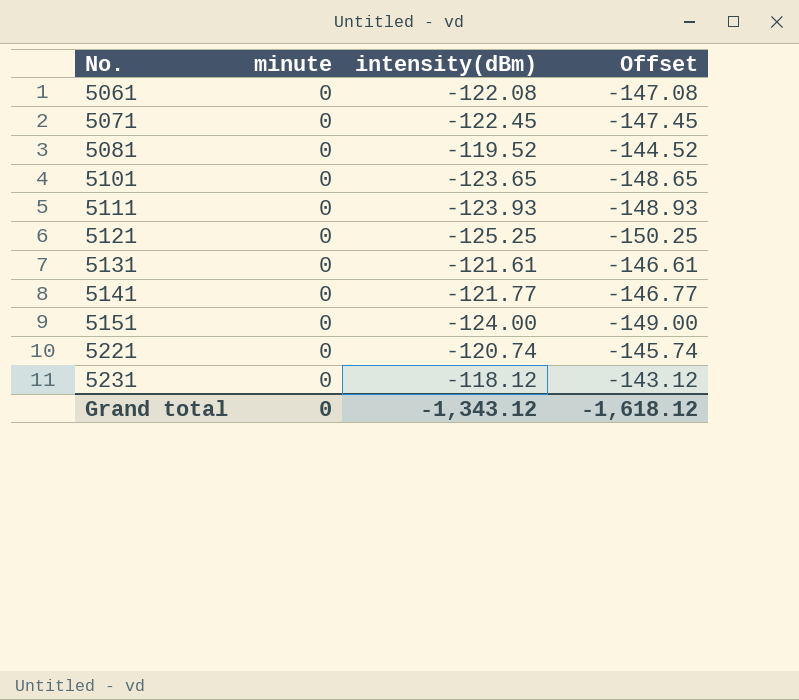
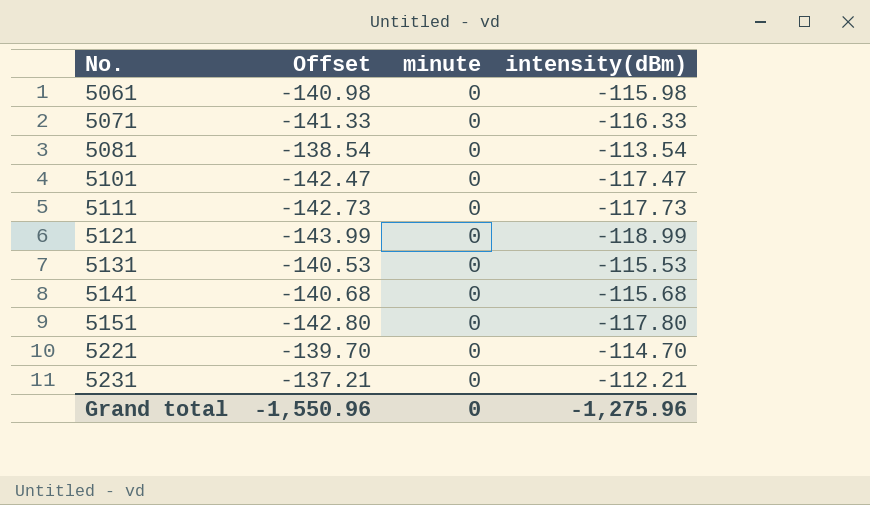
column Offset | position: 4 -> 2
5061 | Offset: -147.08 -> -140.98
5061 | intensity(dBm): -122.08 -> -115.98
5071 | Offset: -147.45 -> -141.33
5071 | intensity(dBm): -122.45 -> -116.33
5081 | Offset: -144.52 -> -138.54
5081 | intensity(dBm): -119.52 -> -113.54
5101 | Offset: -148.65 -> -142.47
5101 | intensity(dBm): -123.65 -> -117.47
5111 | Offset: -148.93 -> -142.73
5111 | intensity(dBm): -123.93 -> -117.73
5121 | Offset: -150.25 -> -143.99
5121 | intensity(dBm): -125.25 -> -118.99
5131 | Offset: -146.61 -> -140.53
5131 | intensity(dBm): -121.61 -> -115.53
5141 | Offset: -146.77 -> -140.68
5141 | intensity(dBm): -121.77 -> -115.68
5151 | Offset: -149.00 -> -142.80
5151 | intensity(dBm): -124.00 -> -117.80
5221 | Offset: -145.74 -> -139.70
5221 | intensity(dBm): -120.74 -> -114.70
5231 | Offset: -143.12 -> -137.21
5231 | intensity(dBm): -118.12 -> -112.21
Grand total | Offset: -1,618.12 -> -1,550.96
Grand total | intensity(dBm): -1,343.12 -> -1,275.96

